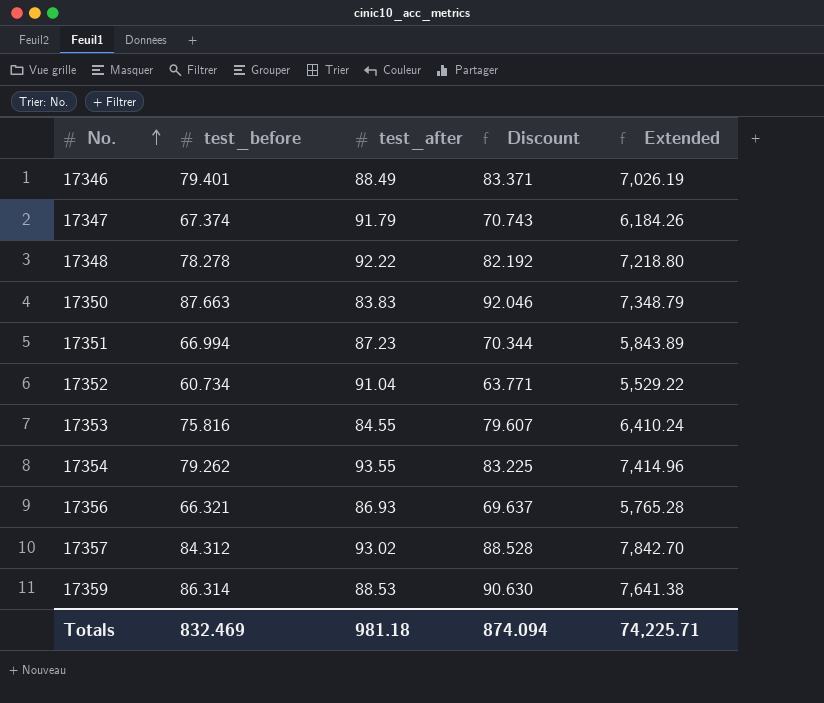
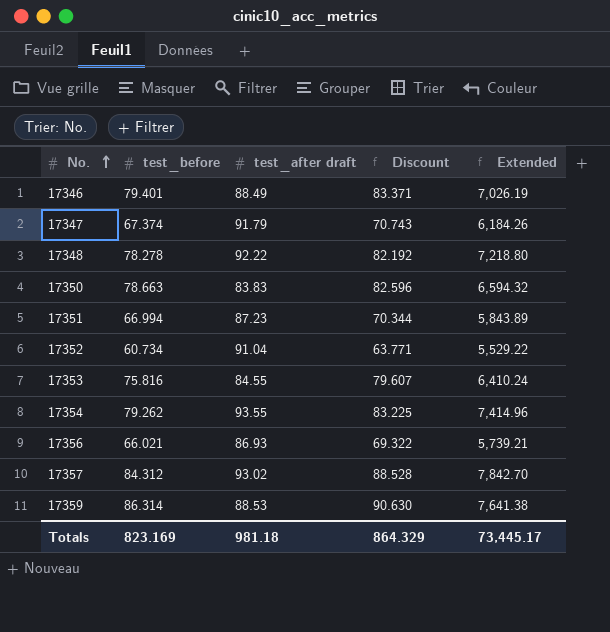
column name: test_after -> test_after draft
17350 | test_before: 87.663 -> 78.663
17350 | Discount: 92.046 -> 82.596
17350 | Extended: 7,348.79 -> 6,594.32
17356 | test_before: 66.321 -> 66.021
17356 | Discount: 69.637 -> 69.322
17356 | Extended: 5,765.28 -> 5,739.21
Totals | test_before: 832.469 -> 823.169
Totals | Discount: 874.094 -> 864.329
Totals | Extended: 74,225.71 -> 73,445.17

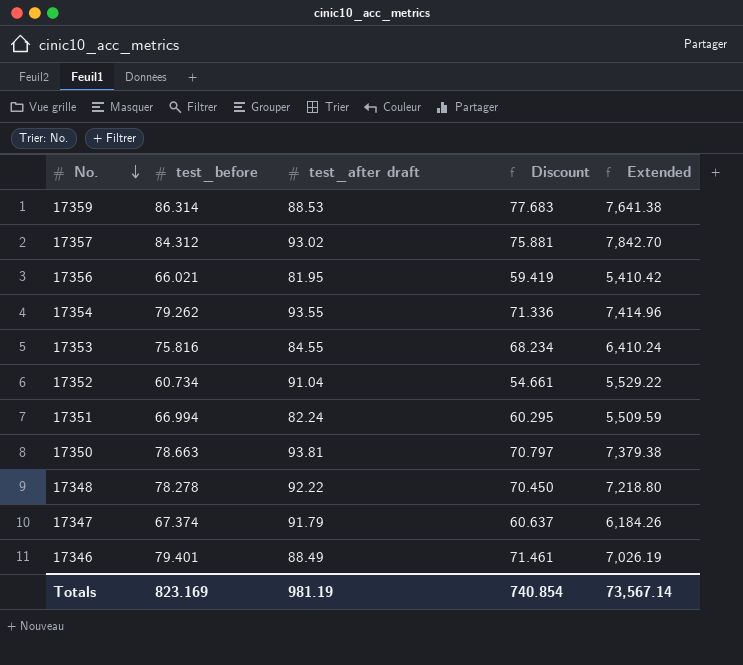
row order: No. ascending -> No. descending
column Discount | formula: [test_before] * 1.05 -> [test_before] * 0.9
17356 | test_after draft: 86.93 -> 81.95
17356 | Extended: 5,739.21 -> 5,410.42
17351 | test_after draft: 87.23 -> 82.24
17351 | Extended: 5,843.89 -> 5,509.59
17350 | test_after draft: 83.83 -> 93.81
17350 | Extended: 6,594.32 -> 7,379.38
Totals | test_after draft: 981.18 -> 981.19
Totals | Discount: 864.329 -> 740.854
Totals | Extended: 73,445.17 -> 73,567.14

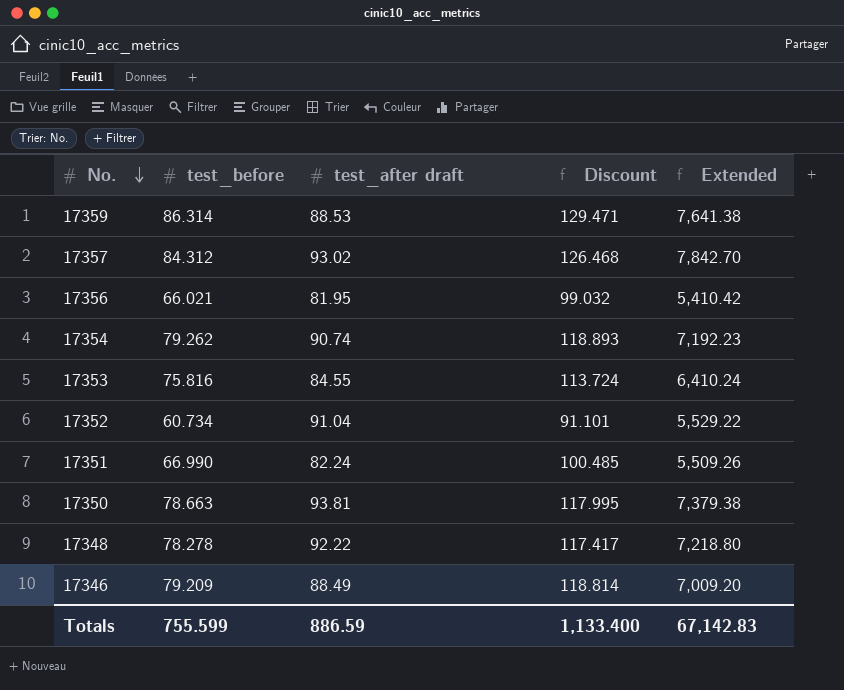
column Discount | formula: [test_before] * 0.9 -> [test_before] * 1.5
row 17347: 67.374 | 91.79 | 60.637 | 6,184.26 -> none
17354 | test_after draft: 93.55 -> 90.74
17354 | Extended: 7,414.96 -> 7,192.23
17351 | test_before: 66.994 -> 66.990
17351 | Extended: 5,509.59 -> 5,509.26
17346 | test_before: 79.401 -> 79.209
17346 | Extended: 7,026.19 -> 7,009.20
Totals | test_before: 823.169 -> 755.599
Totals | test_after draft: 981.19 -> 886.59
Totals | Discount: 740.854 -> 1,133.400
Totals | Extended: 73,567.14 -> 67,142.83

